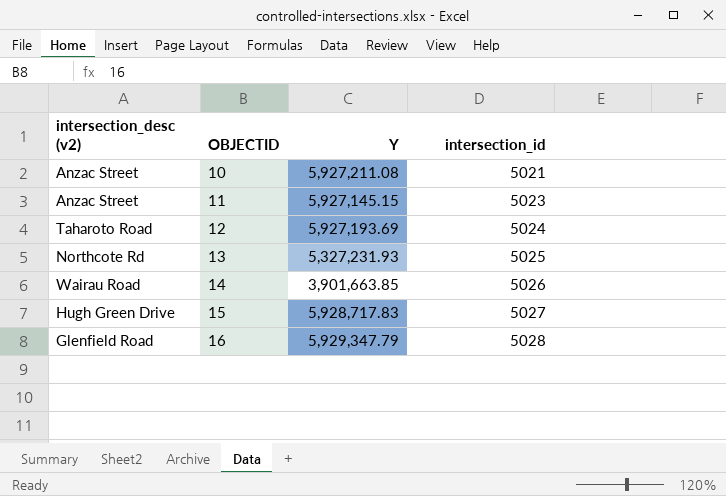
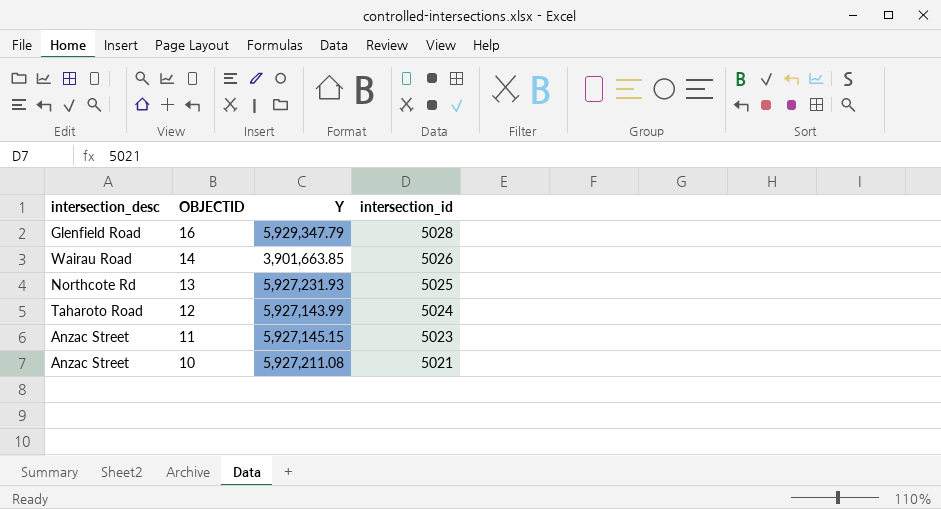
row order: OBJECTID ascending -> OBJECTID descending
column name: intersection_desc (v2) -> intersection_desc
row 15: Hugh Green Drive | 5,928,717.83 | 5027 -> none
13 | Y: 5,327,231.93 -> 5,927,231.93
12 | Y: 5,927,193.69 -> 5,927,143.99

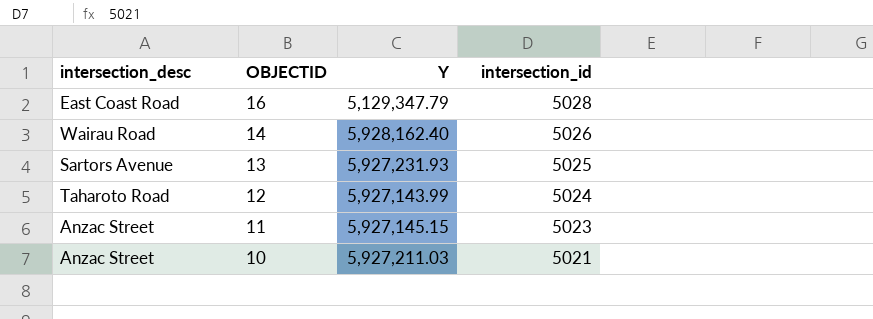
16 | intersection_desc: Glenfield Road -> East Coast Road
16 | Y: 5,929,347.79 -> 5,129,347.79
14 | Y: 3,901,663.85 -> 5,928,162.40
13 | intersection_desc: Northcote Rd -> Sartors Avenue
10 | Y: 5,927,211.08 -> 5,927,211.03

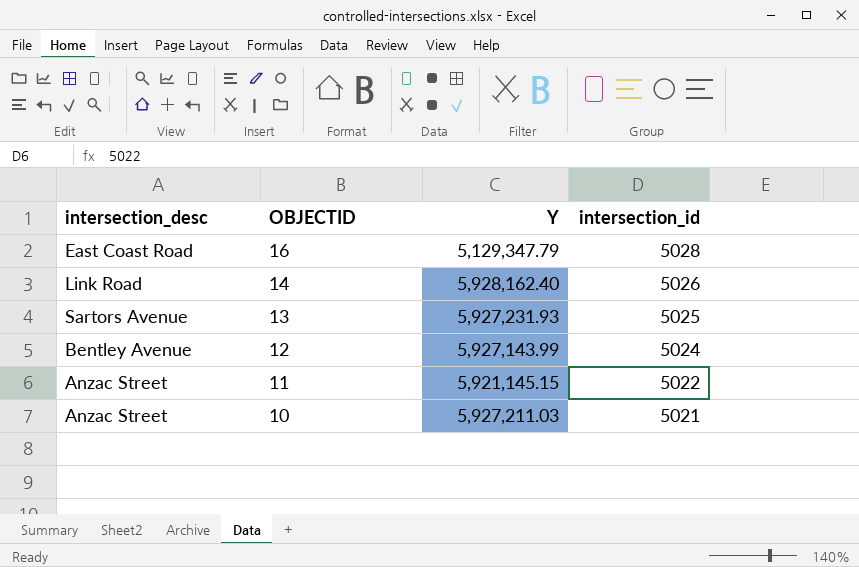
14 | intersection_desc: Wairau Road -> Link Road
12 | intersection_desc: Taharoto Road -> Bentley Avenue
11 | Y: 5,927,145.15 -> 5,921,145.15
11 | intersection_id: 5023 -> 5022

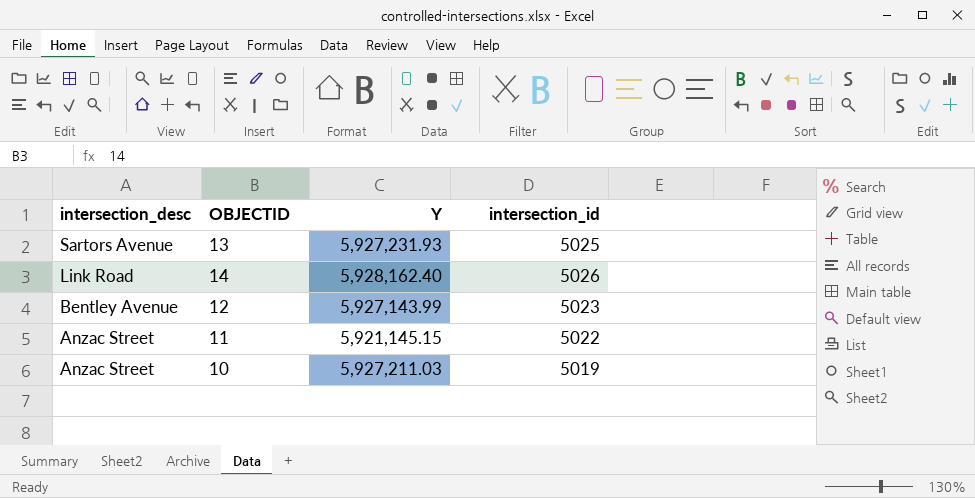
row order: OBJECTID descending -> intersection_desc descending
row 16: East Coast Road | 5,129,347.79 | 5028 -> none
12 | intersection_id: 5024 -> 5023
10 | intersection_id: 5021 -> 5019

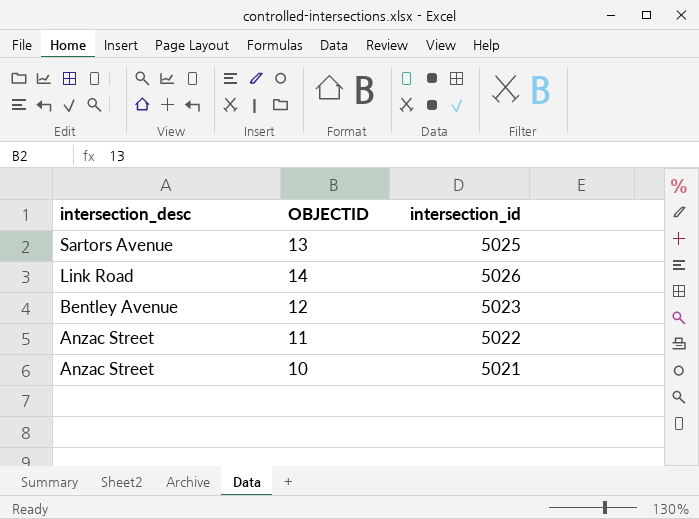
column Y | position: 3 -> none
10 | intersection_id: 5019 -> 5021

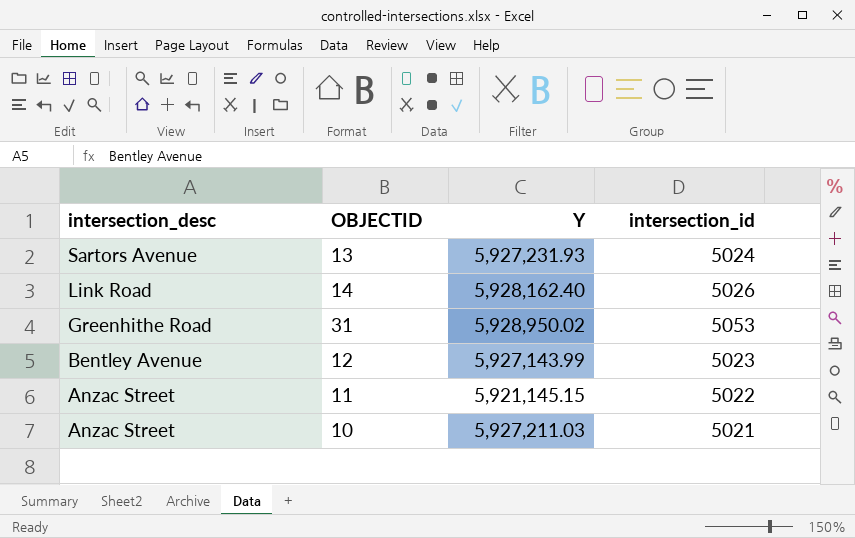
column Y | position: none -> 3
13 | intersection_id: 5025 -> 5024
row 31: none -> Greenhithe Road | 5,928,950.02 | 5053

